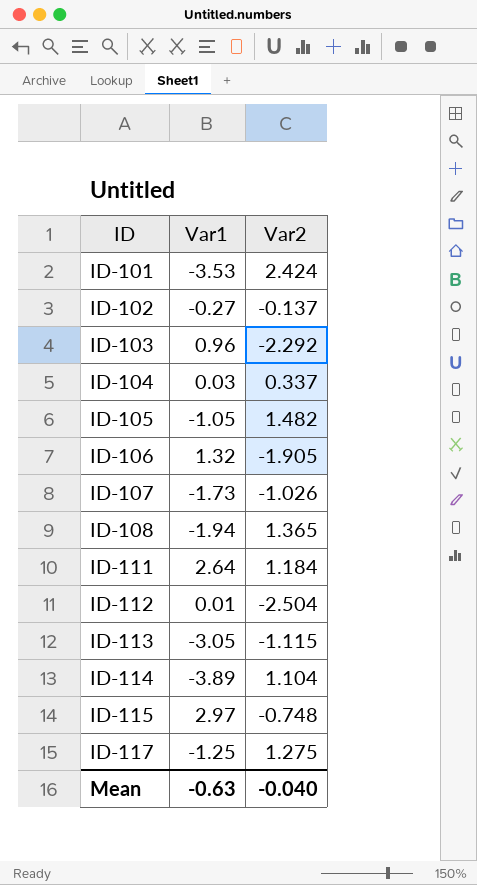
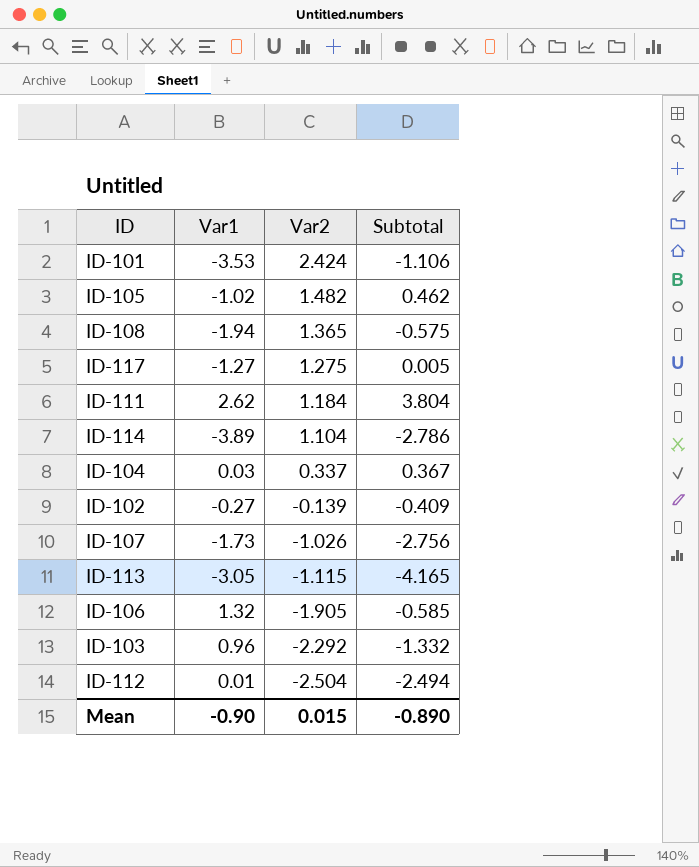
row order: ID ascending -> Var2 descending
column Subtotal | formula: none -> [Var1] + [Var2]
row ID-115: 2.97 | -0.748 -> none
ID-105 | Var1: -1.05 -> -1.02
ID-117 | Var1: -1.25 -> -1.27
ID-111 | Var1: 2.64 -> 2.62
ID-102 | Var2: -0.137 -> -0.139
Mean | Var1: -0.63 -> -0.90
Mean | Var2: -0.040 -> 0.015

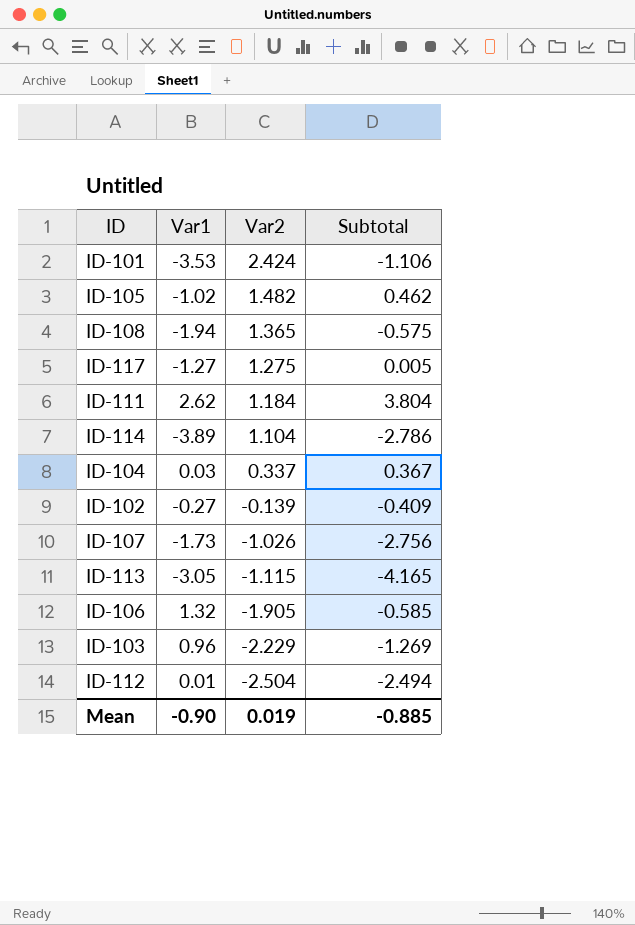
ID-103 | Var2: -2.292 -> -2.229
ID-103 | Subtotal: -1.332 -> -1.269
Mean | Var2: 0.015 -> 0.019
Mean | Subtotal: -0.890 -> -0.885

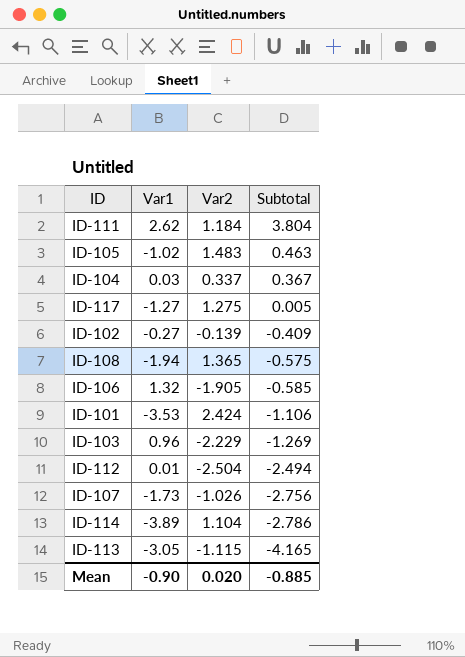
row order: Var2 descending -> Subtotal descending
ID-105 | Var2: 1.482 -> 1.483
ID-105 | Subtotal: 0.462 -> 0.463
Mean | Var2: 0.019 -> 0.020

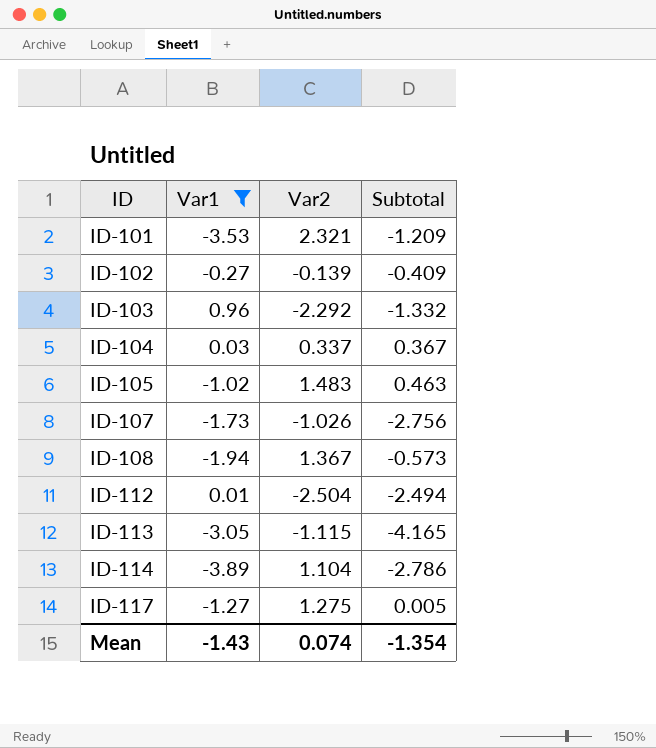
filter: none -> Var1 <= 0.96
row order: Subtotal descending -> ID ascending
ID-101 | Var2: 2.424 -> 2.321
ID-101 | Subtotal: -1.106 -> -1.209
ID-103 | Var2: -2.229 -> -2.292
ID-103 | Subtotal: -1.269 -> -1.332
ID-108 | Var2: 1.365 -> 1.367
ID-108 | Subtotal: -0.575 -> -0.573
Mean | Var1: -0.90 -> -1.43
Mean | Var2: 0.020 -> 0.074
Mean | Subtotal: -0.885 -> -1.354

